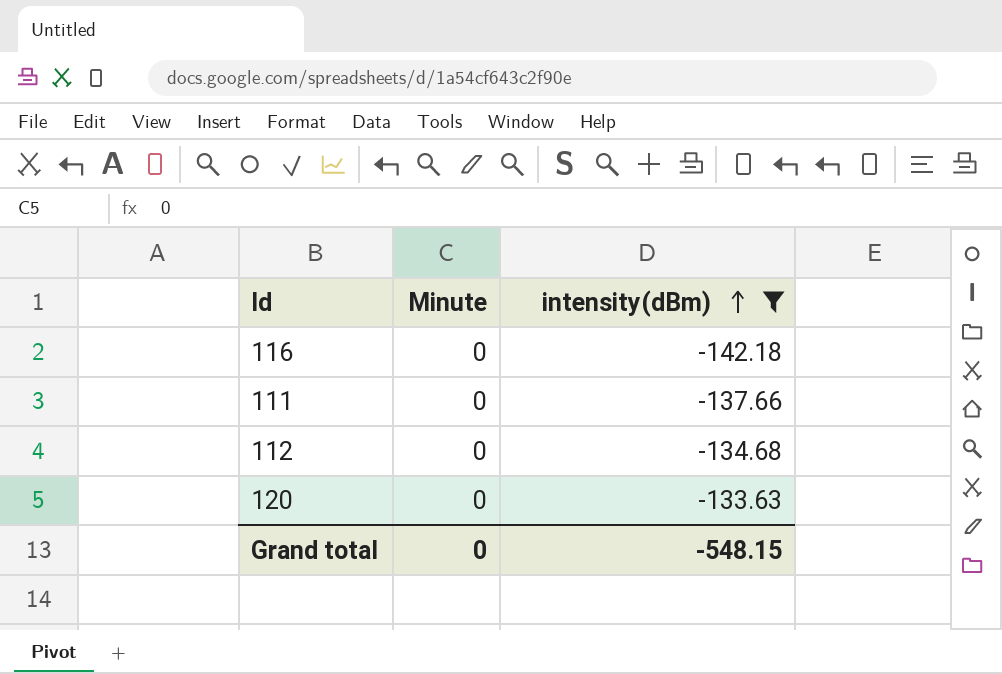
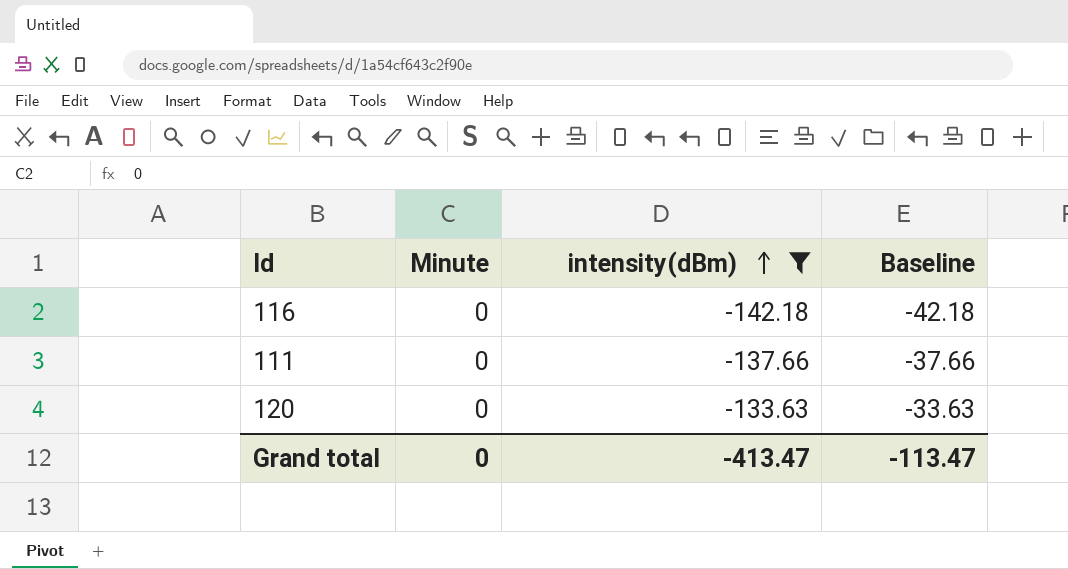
column Baseline | formula: none -> [intensity(dBm)] + 100
row 112: 0 | -134.68 -> none
Grand total | intensity(dBm): -548.15 -> -413.47

